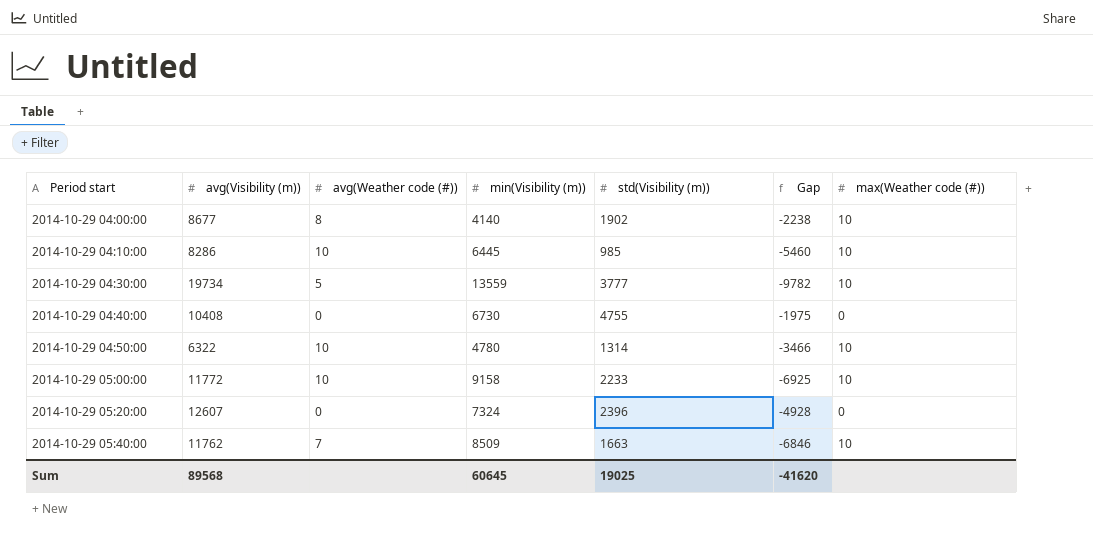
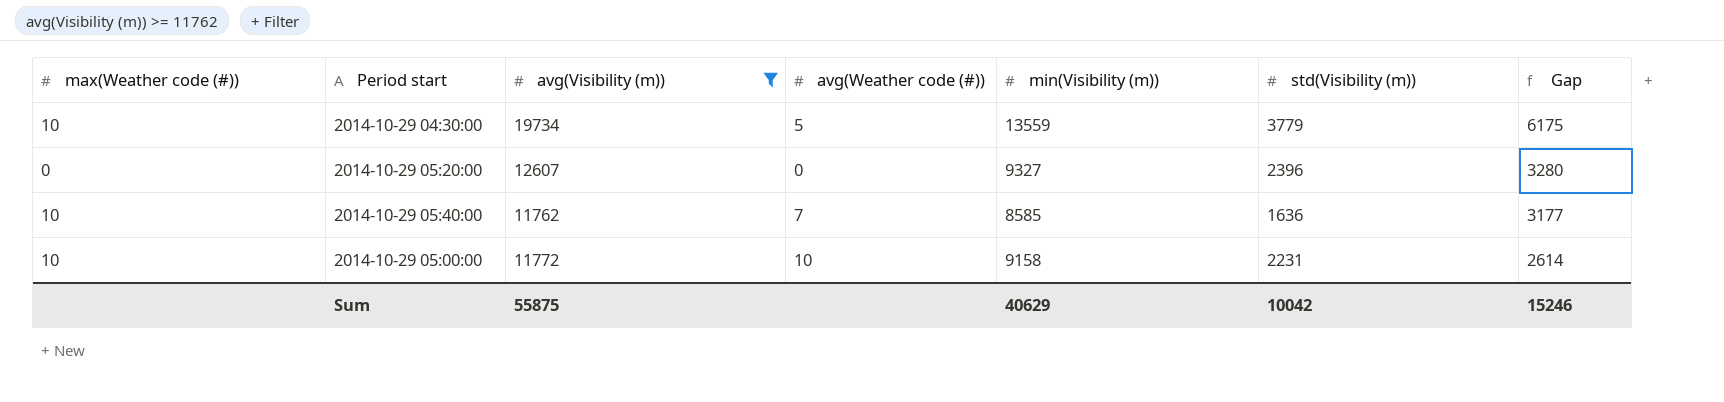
filter: none -> avg(Visibility (m)) >= 11762
row order: Period start ascending -> Gap descending
column max(Weather code (#)) | position: 7 -> 1
column Gap | formula: [std(Visibility (m))] - [min(Visibility (m))] -> [avg(Visibility (m))] - [min(Visibility (m))]
2014-10-29 04:30:00 | std(Visibility (m)): 3777 -> 3779
2014-10-29 05:20:00 | min(Visibility (m)): 7324 -> 9327
2014-10-29 05:40:00 | min(Visibility (m)): 8509 -> 8585
2014-10-29 05:40:00 | std(Visibility (m)): 1663 -> 1636
2014-10-29 05:00:00 | std(Visibility (m)): 2233 -> 2231
Sum | avg(Visibility (m)): 89568 -> 55875
Sum | min(Visibility (m)): 60645 -> 40629
Sum | std(Visibility (m)): 19025 -> 10042
Sum | Gap: -41620 -> 15246

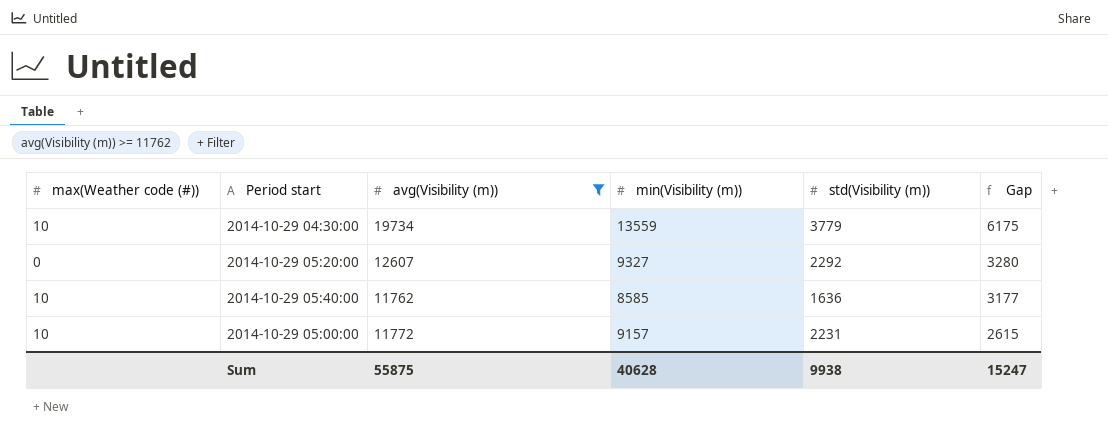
column avg(Weather code (#)) | position: 4 -> none
2014-10-29 05:20:00 | std(Visibility (m)): 2396 -> 2292
2014-10-29 05:00:00 | min(Visibility (m)): 9158 -> 9157
2014-10-29 05:00:00 | Gap: 2614 -> 2615
Sum | min(Visibility (m)): 40629 -> 40628
Sum | std(Visibility (m)): 10042 -> 9938
Sum | Gap: 15246 -> 15247

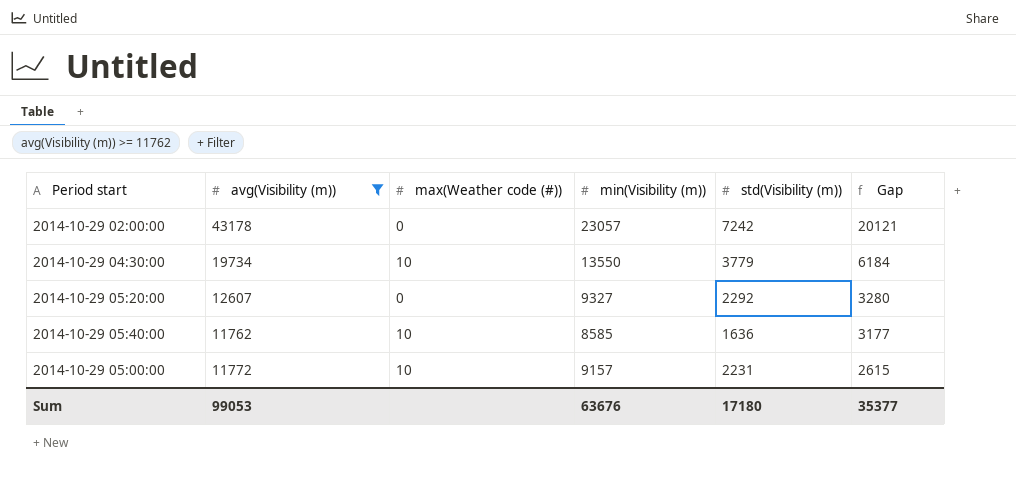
column max(Weather code (#)) | position: 1 -> 3
row 2014-10-29 02:00:00: none -> 43178 | 0 | 23057 | 7242 | 20121
2014-10-29 04:30:00 | min(Visibility (m)): 13559 -> 13550
2014-10-29 04:30:00 | Gap: 6175 -> 6184
Sum | avg(Visibility (m)): 55875 -> 99053
Sum | min(Visibility (m)): 40628 -> 63676
Sum | std(Visibility (m)): 9938 -> 17180
Sum | Gap: 15247 -> 35377

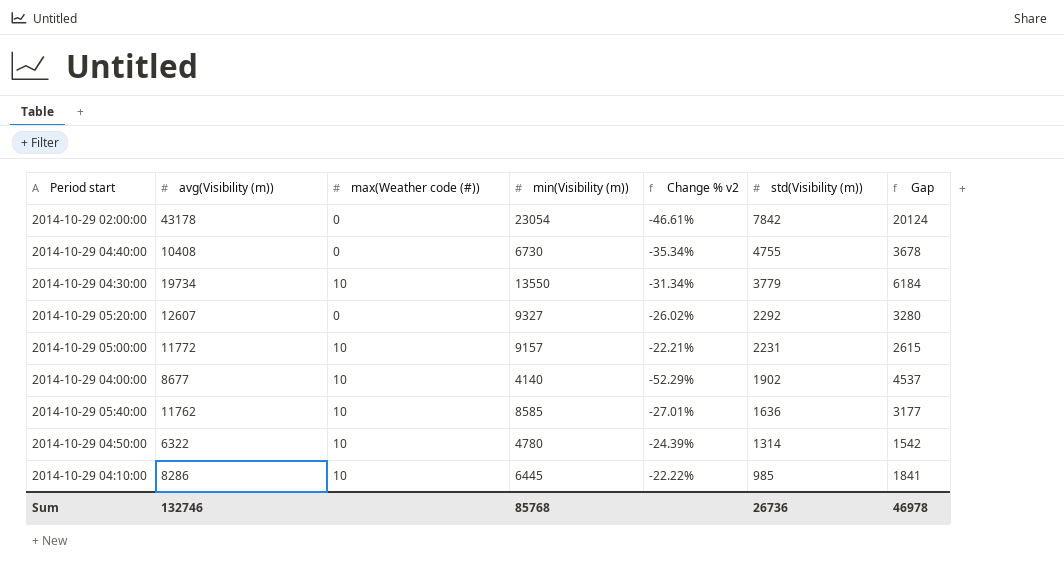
filter: avg(Visibility (m)) >= 11762 -> none
row order: Gap descending -> std(Visibility (m)) descending
column Change % v2 | formula: none -> ([min(Visibility (m))] - [avg(Visibility (m))]) / [avg(Visibility (m))]
2014-10-29 02:00:00 | min(Visibility (m)): 23057 -> 23054
2014-10-29 02:00:00 | std(Visibility (m)): 7242 -> 7842
2014-10-29 02:00:00 | Gap: 20121 -> 20124
Sum | avg(Visibility (m)): 99053 -> 132746
Sum | min(Visibility (m)): 63676 -> 85768
Sum | std(Visibility (m)): 17180 -> 26736
Sum | Gap: 35377 -> 46978

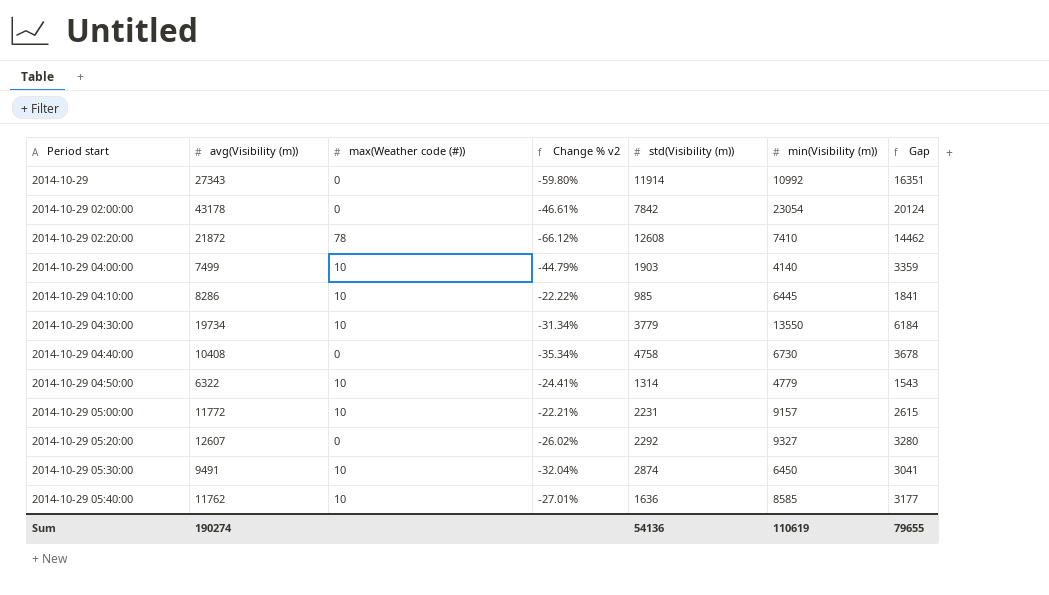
row order: std(Visibility (m)) descending -> Period start ascending
column min(Visibility (m)) | position: 4 -> 6
row 2014-10-29: none -> 27343 | 0 | -59.80% | 11914 | 10992 | 16351
row 2014-10-29 02:20:00: none -> 21872 | 78 | -66.12% | 12608 | 7410 | 14462
2014-10-29 04:00:00 | avg(Visibility (m)): 8677 -> 7499
2014-10-29 04:00:00 | Change % v2: -52.29% -> -44.79%
2014-10-29 04:00:00 | std(Visibility (m)): 1902 -> 1903
2014-10-29 04:00:00 | Gap: 4537 -> 3359
2014-10-29 04:40:00 | std(Visibility (m)): 4755 -> 4758
2014-10-29 04:50:00 | Change % v2: -24.39% -> -24.41%
2014-10-29 04:50:00 | min(Visibility (m)): 4780 -> 4779
2014-10-29 04:50:00 | Gap: 1542 -> 1543
row 2014-10-29 05:30:00: none -> 9491 | 10 | -32.04% | 2874 | 6450 | 3041
Sum | avg(Visibility (m)): 132746 -> 190274
Sum | std(Visibility (m)): 26736 -> 54136
Sum | min(Visibility (m)): 85768 -> 110619
Sum | Gap: 46978 -> 79655

